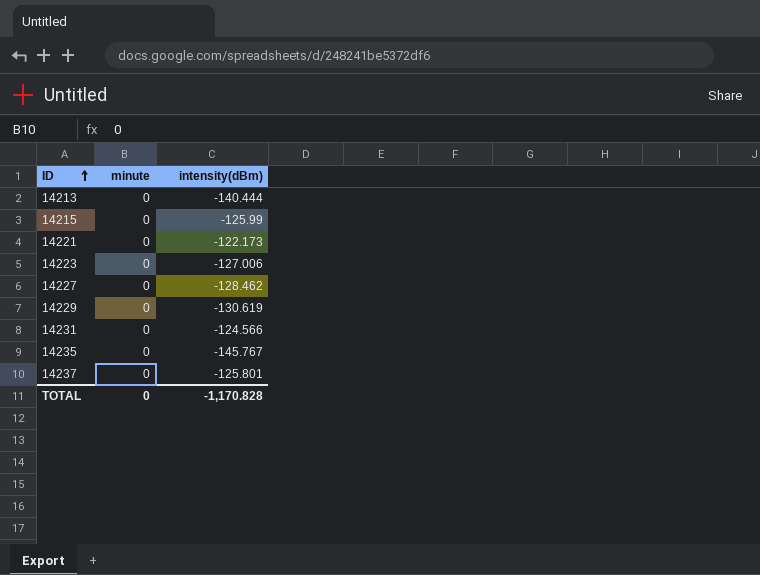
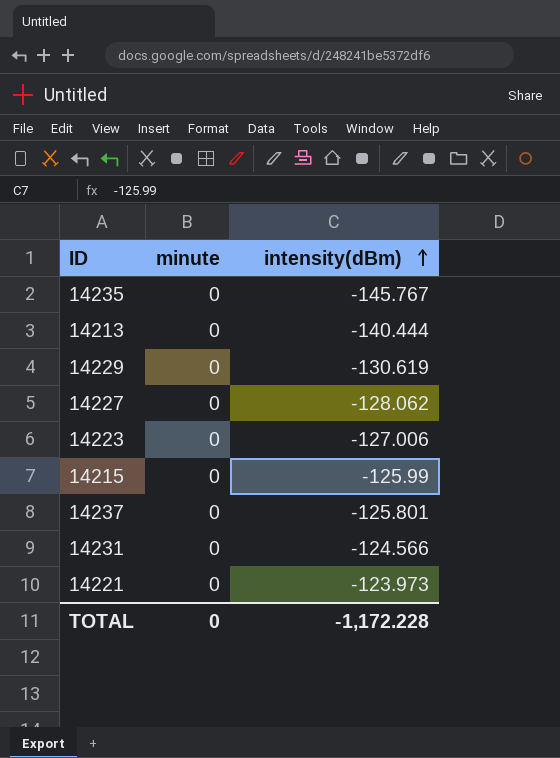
row order: ID ascending -> intensity(dBm) ascending
14227 | intensity(dBm): -128.462 -> -128.062
14221 | intensity(dBm): -122.173 -> -123.973
TOTAL | intensity(dBm): -1,170.828 -> -1,172.228

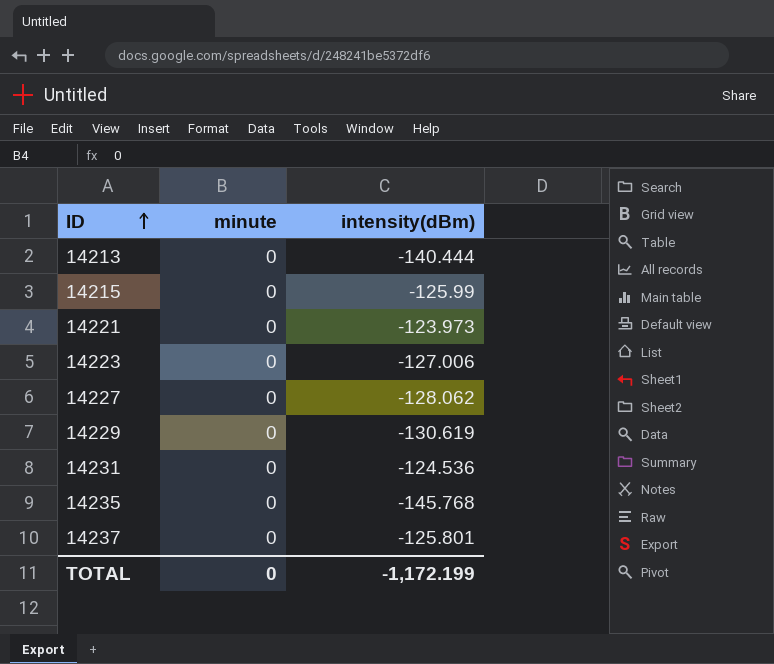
row order: intensity(dBm) ascending -> ID ascending
14231 | intensity(dBm): -124.566 -> -124.536
14235 | intensity(dBm): -145.767 -> -145.768
TOTAL | intensity(dBm): -1,172.228 -> -1,172.199

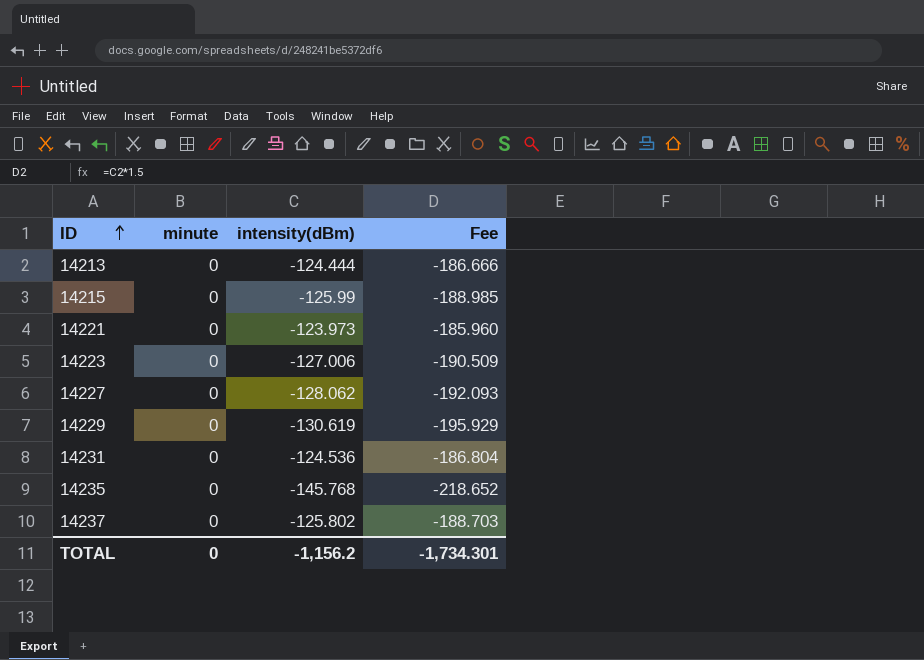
column Fee | formula: none -> [intensity(dBm)] * 1.5
14213 | intensity(dBm): -140.444 -> -124.444
14237 | intensity(dBm): -125.801 -> -125.802
TOTAL | intensity(dBm): -1,172.199 -> -1,156.2

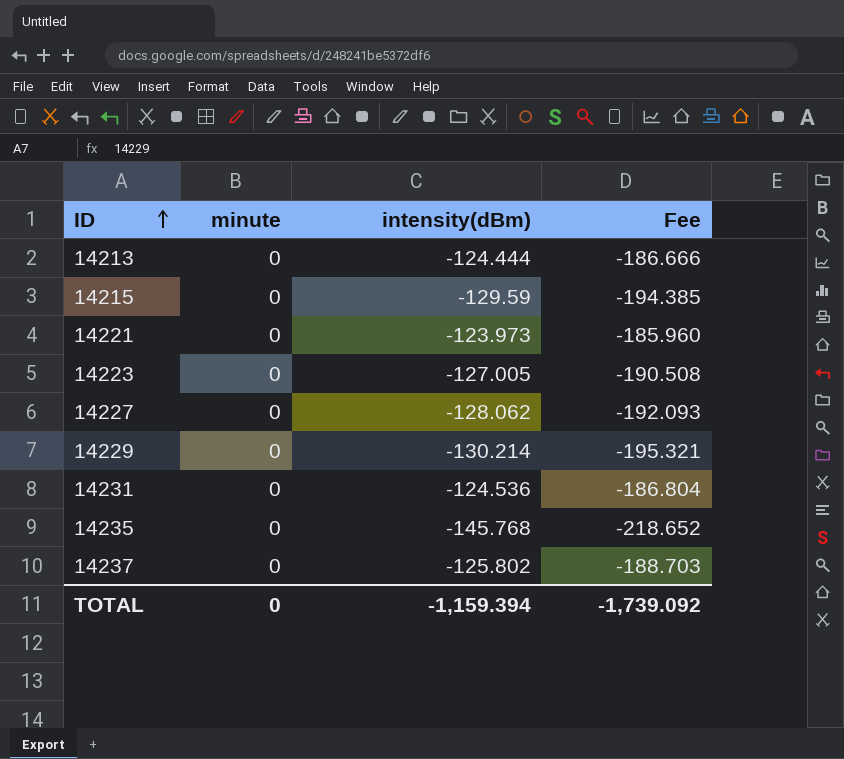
14215 | intensity(dBm): -125.99 -> -129.59
14215 | Fee: -188.985 -> -194.385
14223 | intensity(dBm): -127.006 -> -127.005
14223 | Fee: -190.509 -> -190.508
14229 | intensity(dBm): -130.619 -> -130.214
14229 | Fee: -195.929 -> -195.321
TOTAL | intensity(dBm): -1,156.2 -> -1,159.394
TOTAL | Fee: -1,734.301 -> -1,739.092

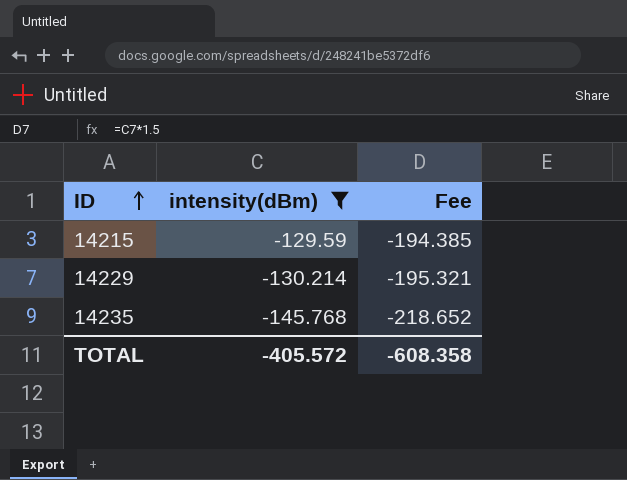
filter: none -> intensity(dBm) <= -129.59
column minute | position: 2 -> none
TOTAL | intensity(dBm): -1,159.394 -> -405.572
TOTAL | Fee: -1,739.092 -> -608.358

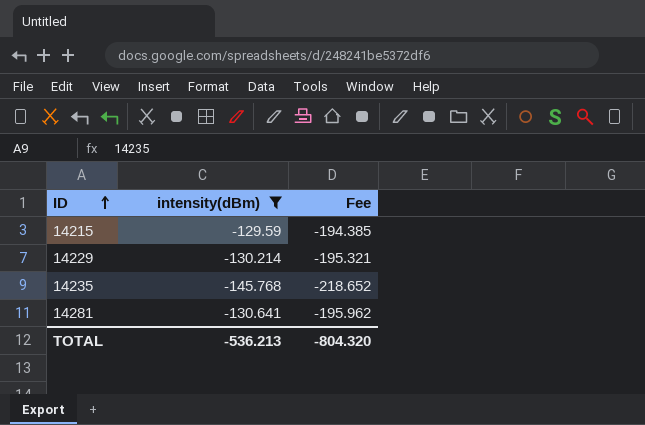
row 14281: none -> -130.641 | -195.962
TOTAL | intensity(dBm): -405.572 -> -536.213
TOTAL | Fee: -608.358 -> -804.320

